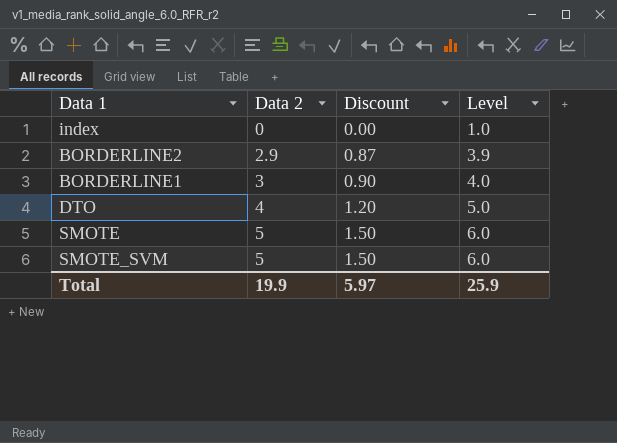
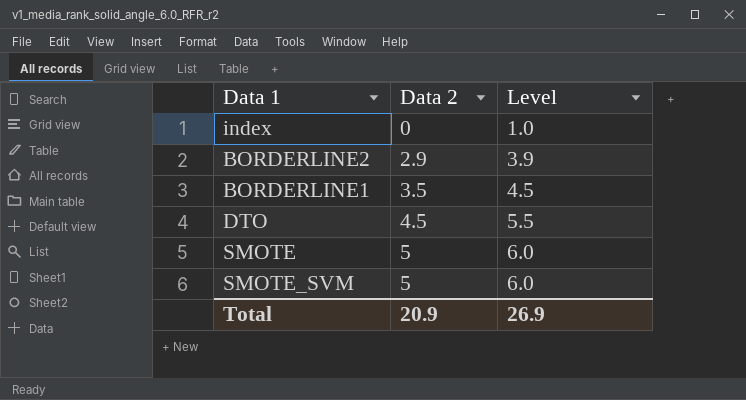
column Discount | formula: [Data 2] * 0.3 -> none
BORDERLINE1 | Data 2: 3 -> 3.5
BORDERLINE1 | Level: 4.0 -> 4.5
DTO | Data 2: 4 -> 4.5
DTO | Level: 5.0 -> 5.5
Total | Data 2: 19.9 -> 20.9
Total | Level: 25.9 -> 26.9

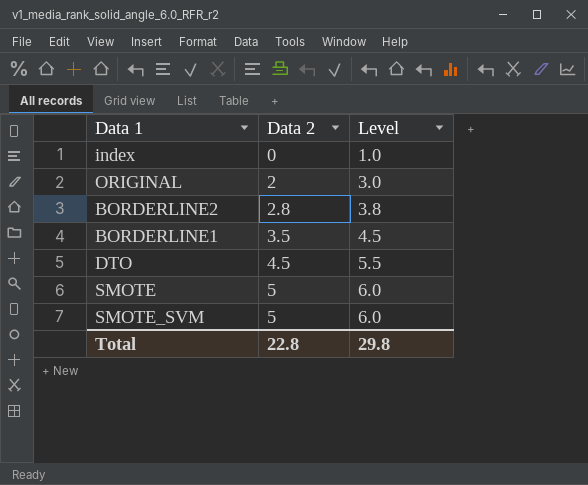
row ORIGINAL: none -> 2 | 3.0
BORDERLINE2 | Data 2: 2.9 -> 2.8
BORDERLINE2 | Level: 3.9 -> 3.8
Total | Data 2: 20.9 -> 22.8
Total | Level: 26.9 -> 29.8

